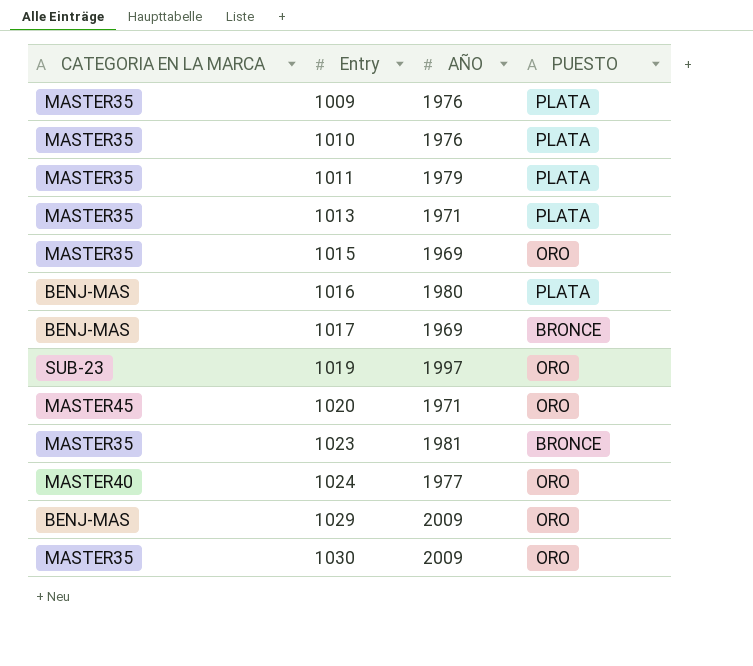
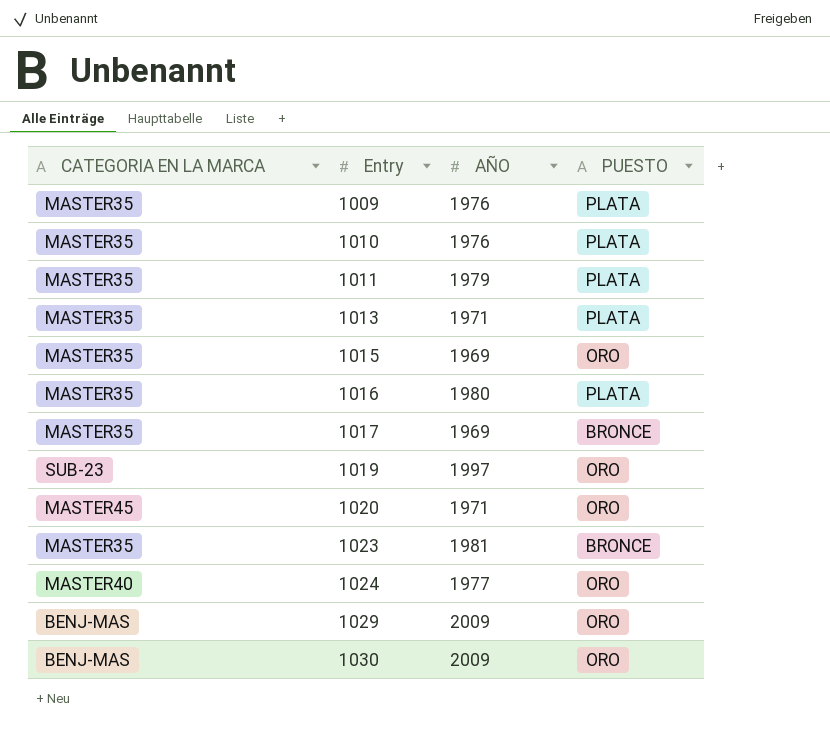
1016 | CATEGORIA EN LA MARCA: BENJ-MAS -> MASTER35
1017 | CATEGORIA EN LA MARCA: BENJ-MAS -> MASTER35
1030 | CATEGORIA EN LA MARCA: MASTER35 -> BENJ-MAS

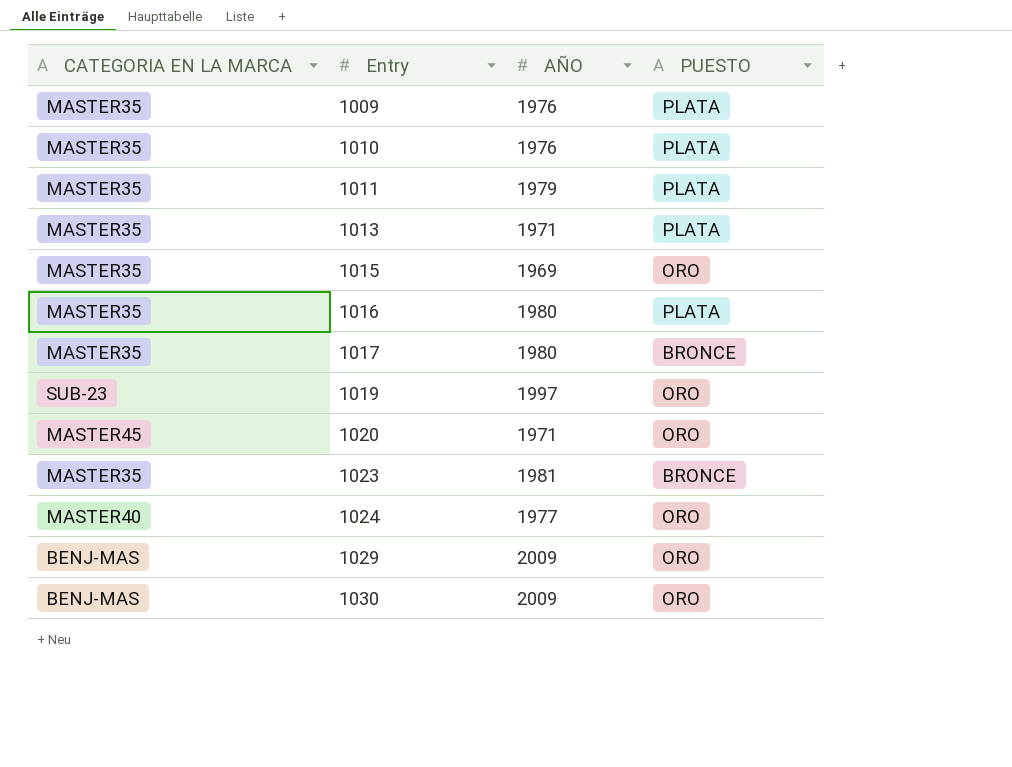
1017 | AÑO: 1969 -> 1980

